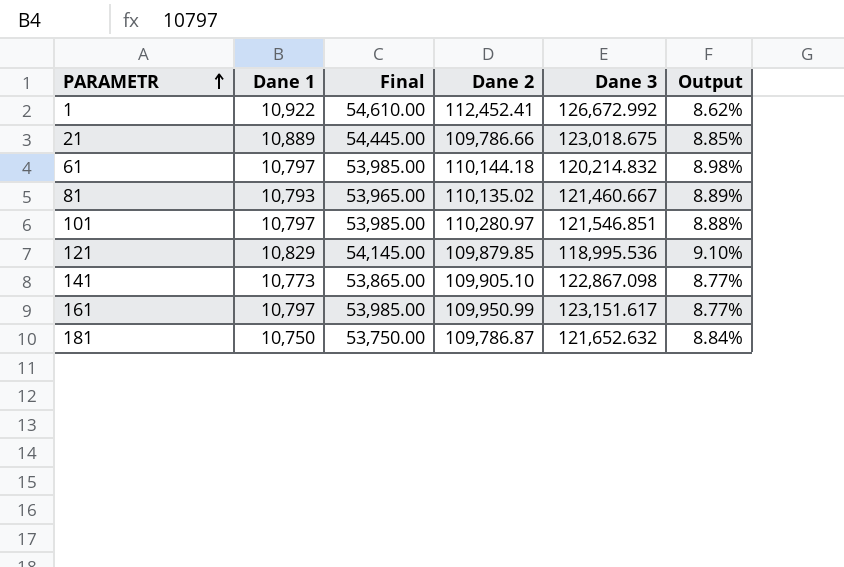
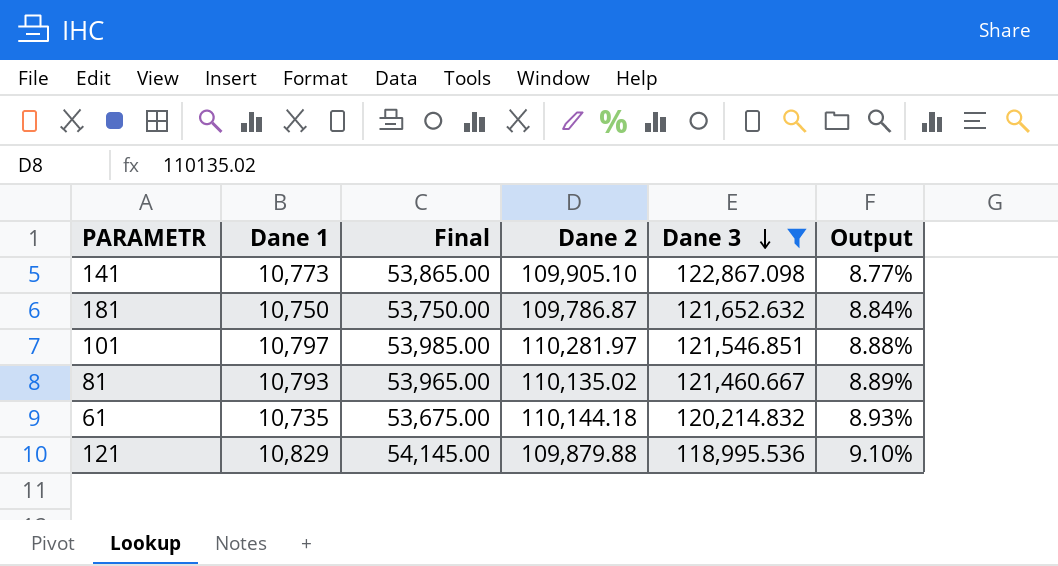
filter: none -> Dane 3 <= 122,867.098
row order: PARAMETR ascending -> Dane 3 descending
101 | Dane 2: 110,280.97 -> 110,281.97
61 | Dane 1: 10,797 -> 10,735
61 | Final: 53,985.00 -> 53,675.00
61 | Output: 8.98% -> 8.93%
121 | Dane 2: 109,879.85 -> 109,879.88

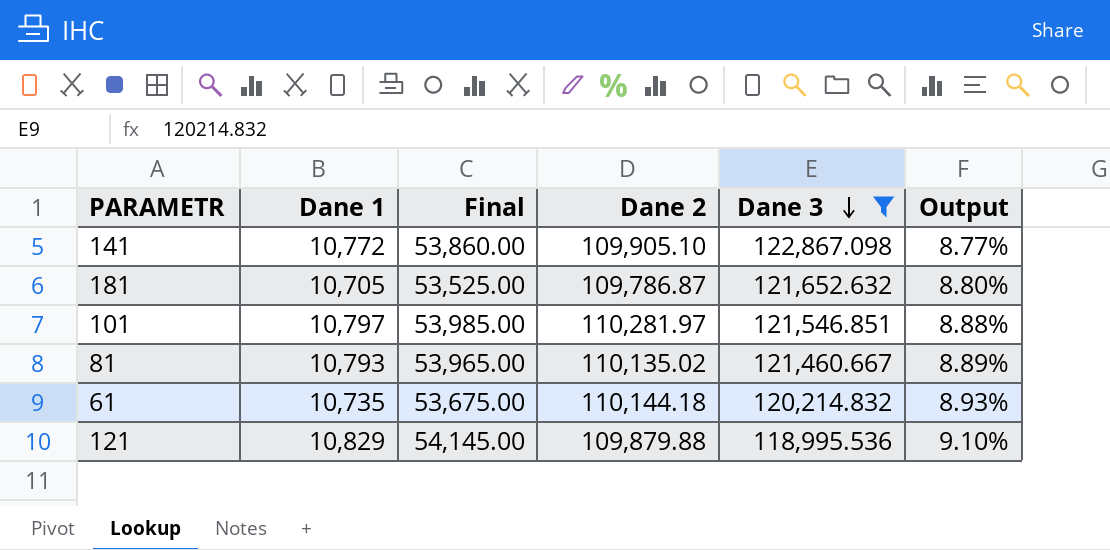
141 | Dane 1: 10,773 -> 10,772
141 | Final: 53,865.00 -> 53,860.00
181 | Dane 1: 10,750 -> 10,705
181 | Final: 53,750.00 -> 53,525.00
181 | Output: 8.84% -> 8.80%

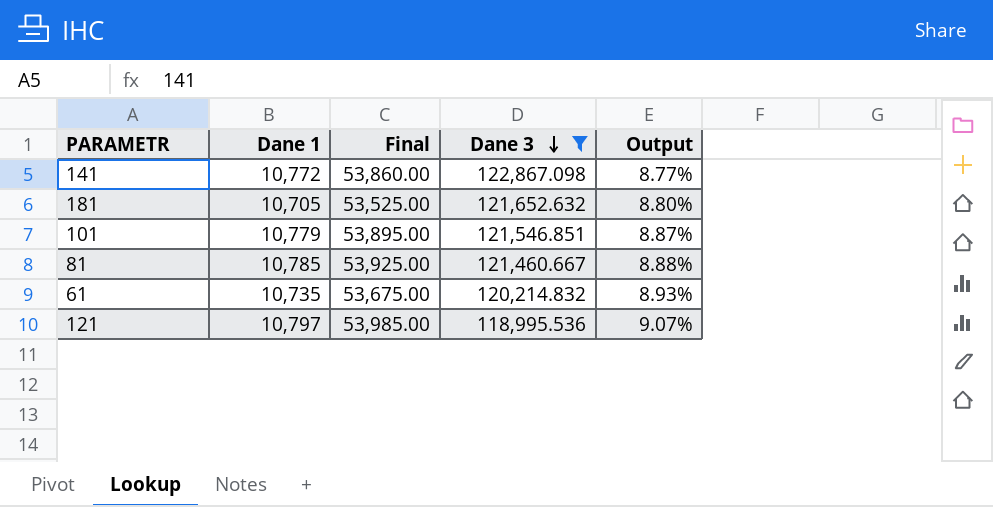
column Dane 2 | position: 4 -> none
101 | Dane 1: 10,797 -> 10,779
101 | Final: 53,985.00 -> 53,895.00
101 | Output: 8.88% -> 8.87%
81 | Dane 1: 10,793 -> 10,785
81 | Final: 53,965.00 -> 53,925.00
81 | Output: 8.89% -> 8.88%
121 | Dane 1: 10,829 -> 10,797
121 | Final: 54,145.00 -> 53,985.00
121 | Output: 9.10% -> 9.07%

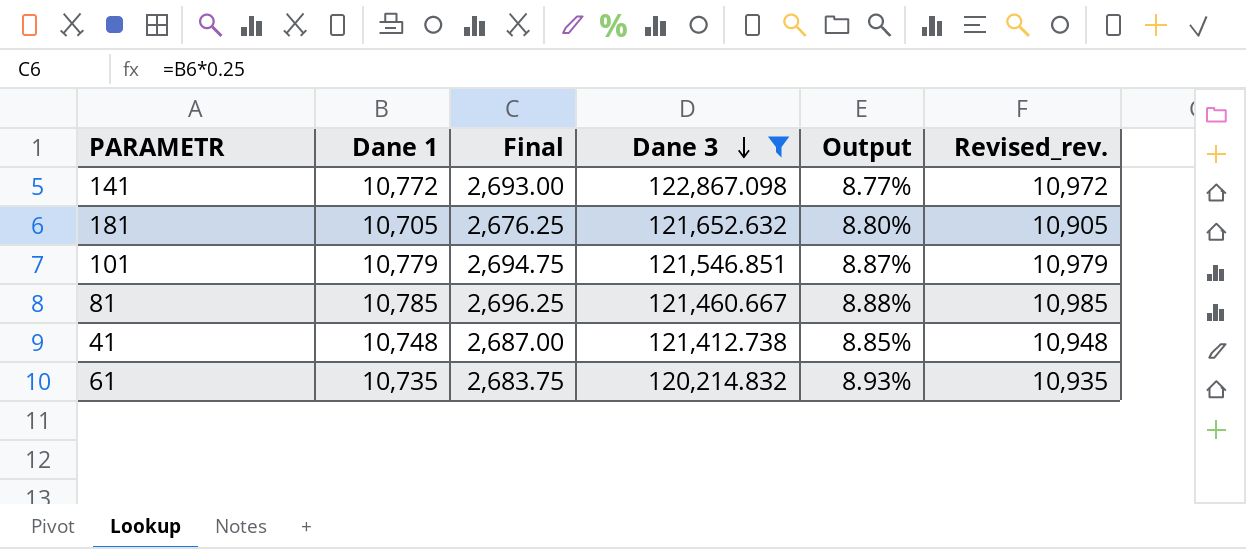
column Final | formula: [Dane 1] * 5 -> [Dane 1] * 0.25
column Revised_rev. | formula: none -> [Dane 1] + 200
row 121: 10,797 | 53,985.00 | 118,995.536 | 9.07% -> none
row 41: none -> 10,748 | 2,687.00 | 121,412.738 | 8.85% | 10,948

